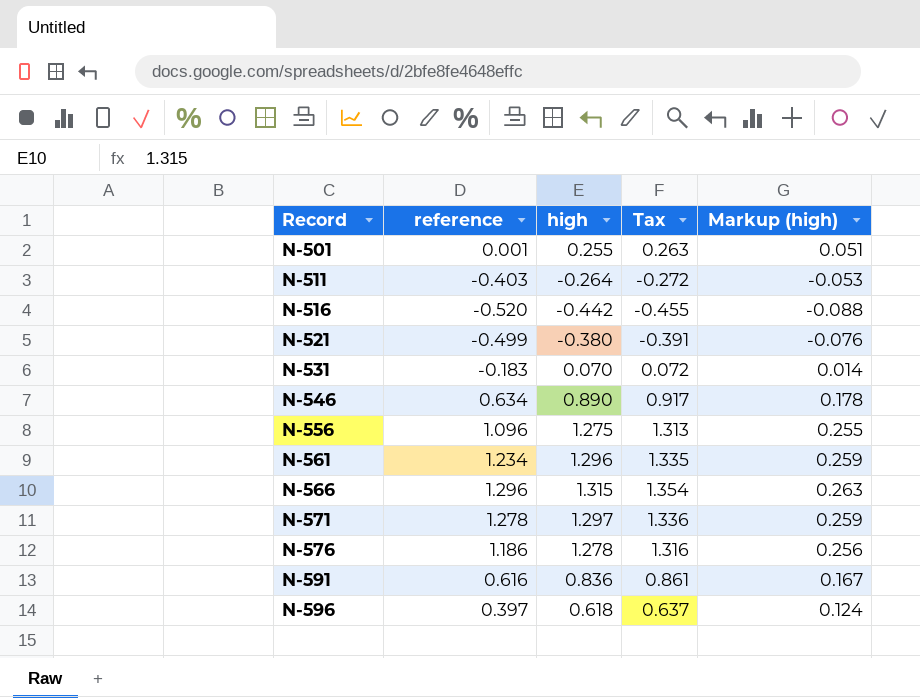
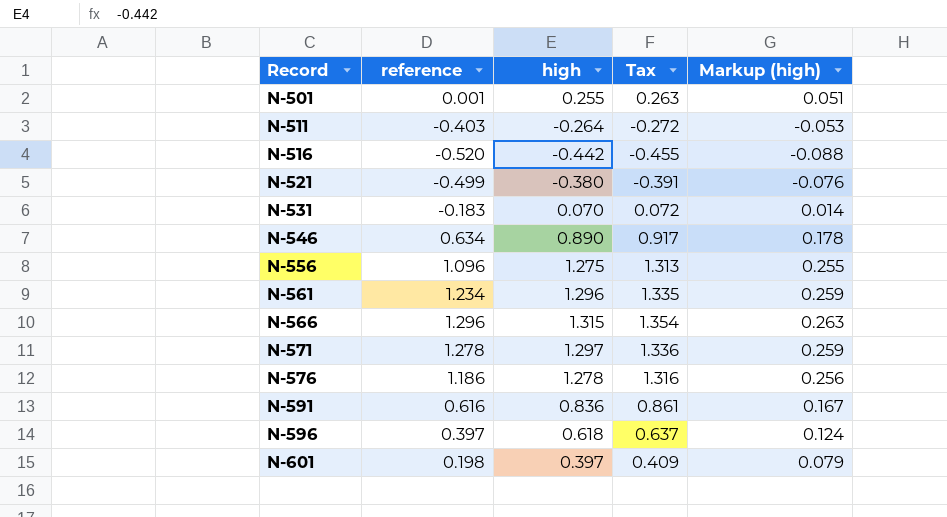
row N-601: none -> 0.198 | 0.397 | 0.409 | 0.079

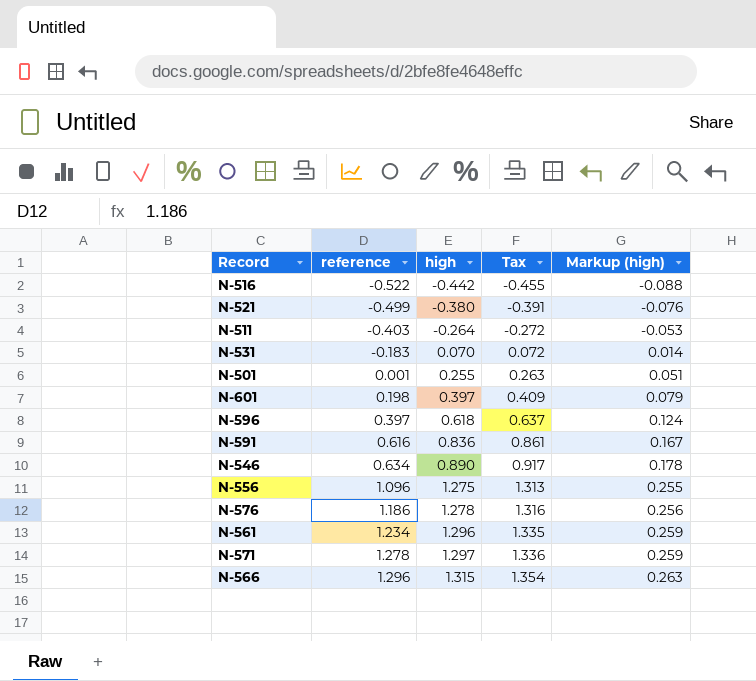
row order: Record ascending -> reference ascending
N-516 | reference: -0.520 -> -0.522

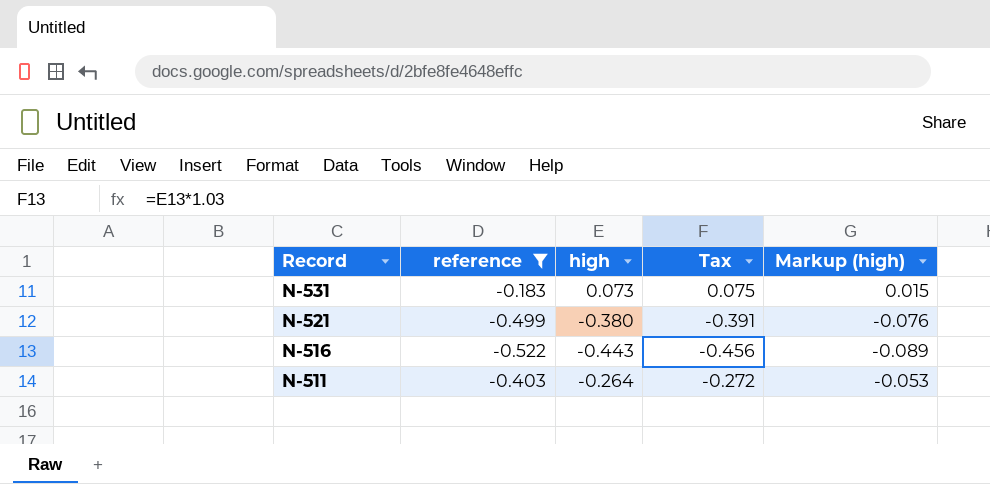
filter: none -> reference <= -0.183
row order: reference ascending -> Record descending
N-531 | high: 0.070 -> 0.073
N-531 | Tax: 0.072 -> 0.075
N-531 | Markup (high): 0.014 -> 0.015
N-516 | high: -0.442 -> -0.443
N-516 | Tax: -0.455 -> -0.456
N-516 | Markup (high): -0.088 -> -0.089

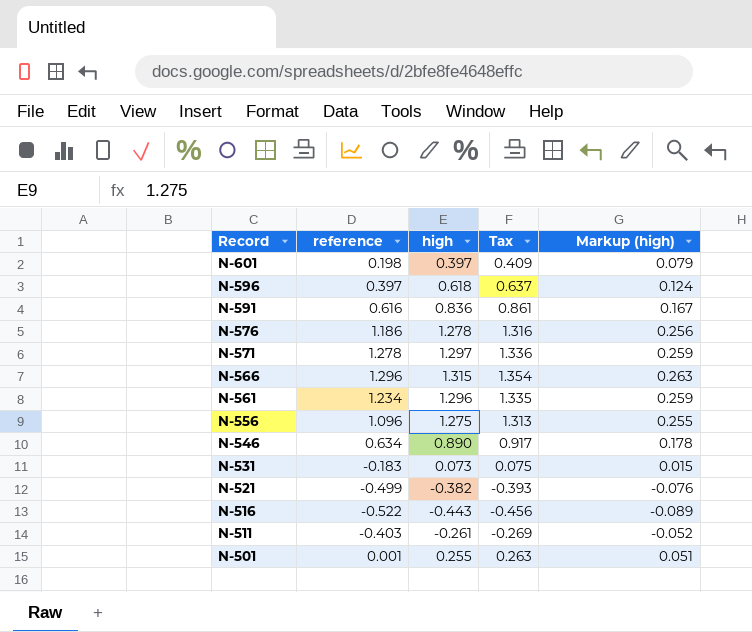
filter: reference <= -0.183 -> none
N-521 | high: -0.380 -> -0.382
N-521 | Tax: -0.391 -> -0.393
N-511 | high: -0.264 -> -0.261
N-511 | Tax: -0.272 -> -0.269
N-511 | Markup (high): -0.053 -> -0.052

